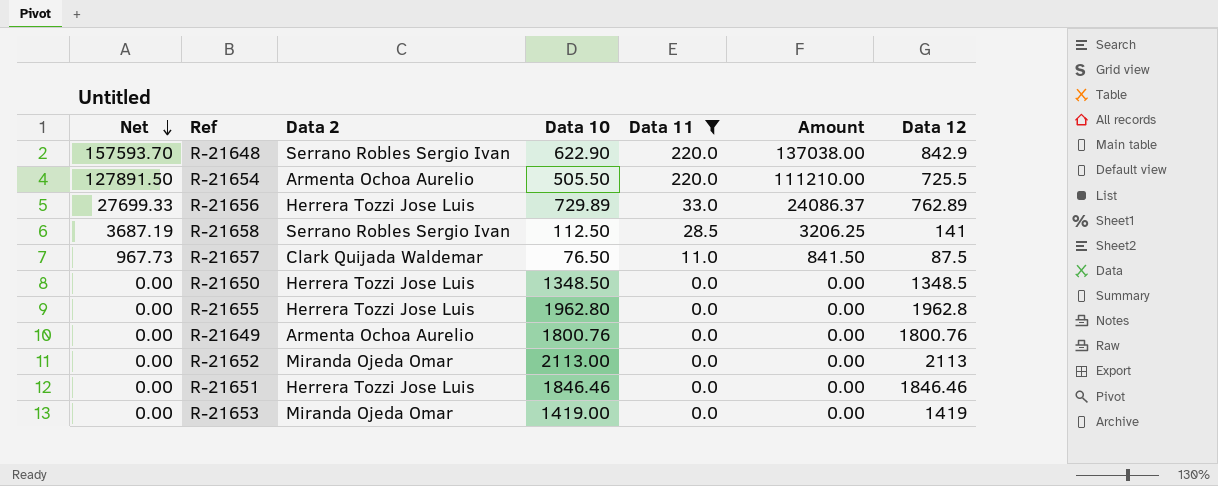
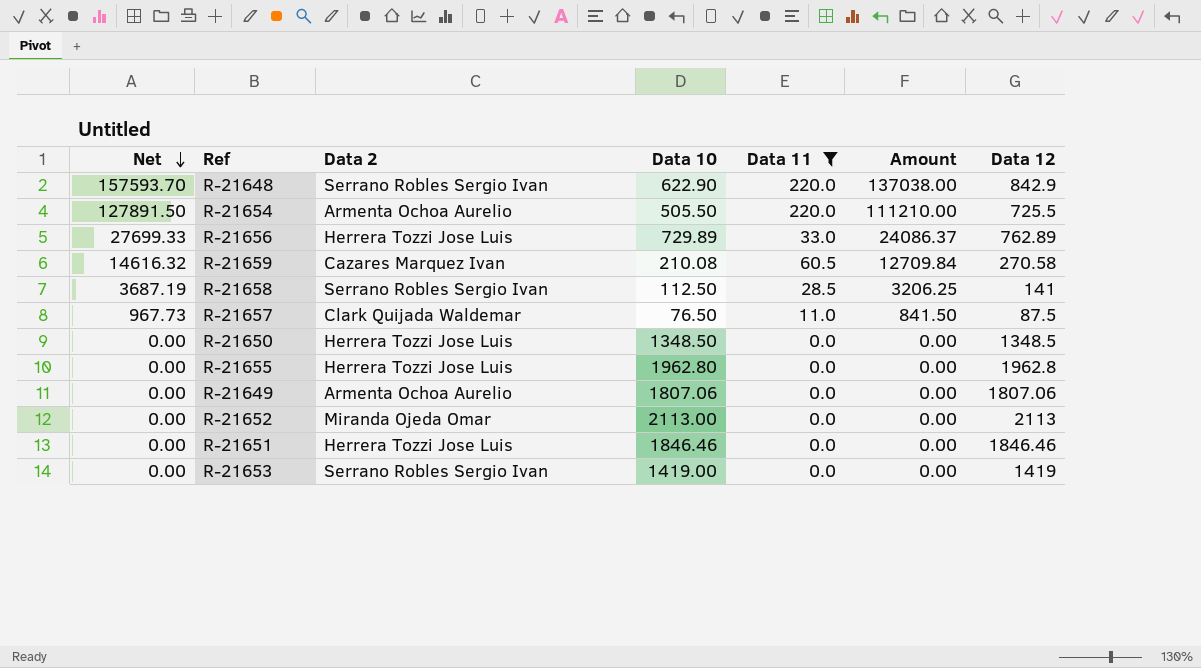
row R-21659: none -> 14616.32 | Cazares Marquez Ivan | 210.08 | 60.5 | 12709.84 | 270.58
R-21649 | Data 10: 1800.76 -> 1807.06
R-21649 | Data 12: 1800.76 -> 1807.06
R-21653 | Data 2: Miranda Ojeda Omar -> Serrano Robles Sergio Ivan

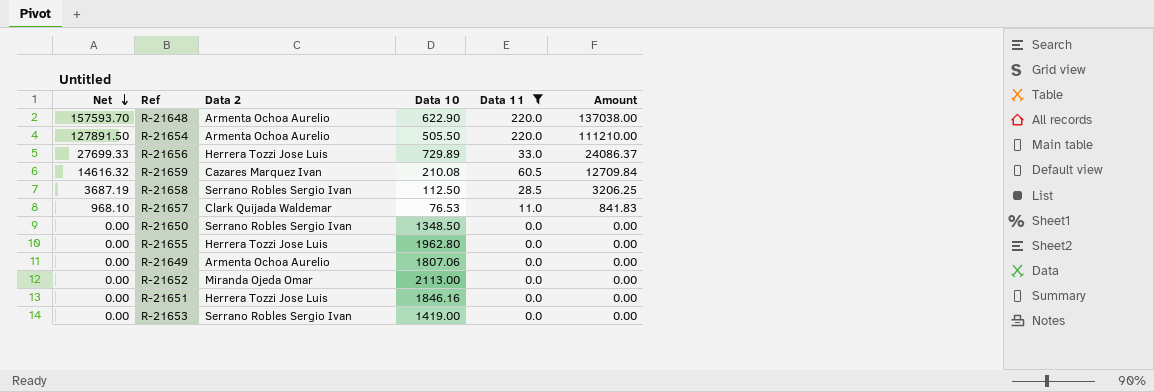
column Data 12 | formula: [Data 10] + [Data 11] -> none
R-21648 | Data 2: Serrano Robles Sergio Ivan -> Armenta Ochoa Aurelio
R-21657 | Net: 967.73 -> 968.10
R-21657 | Data 10: 76.50 -> 76.53
R-21657 | Amount: 841.50 -> 841.83
R-21650 | Data 2: Herrera Tozzi Jose Luis -> Serrano Robles Sergio Ivan
R-21651 | Data 10: 1846.46 -> 1846.16

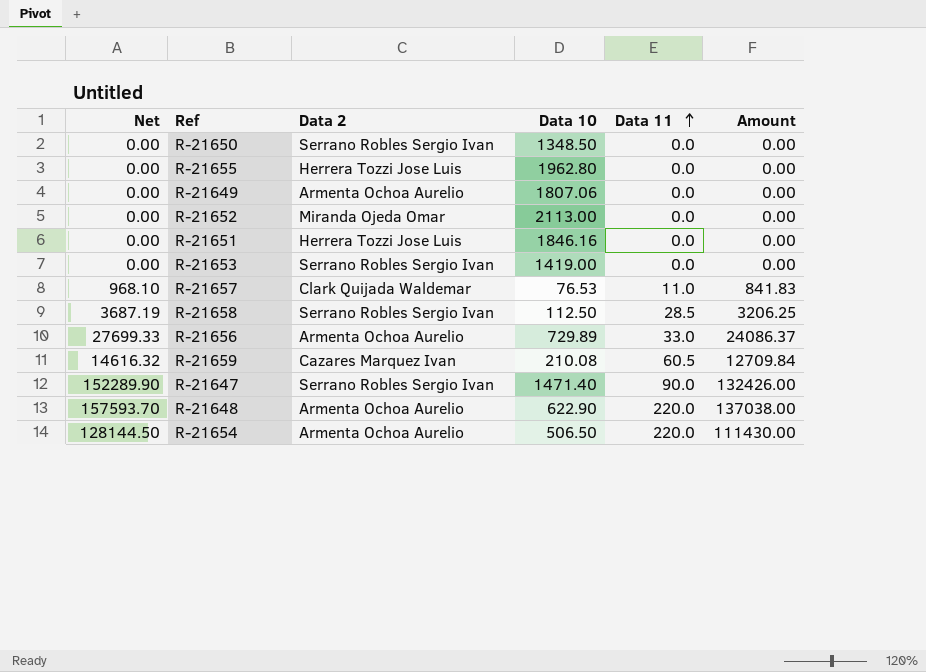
filter: Data 11 != 90.0 -> none
row order: Net descending -> Data 11 ascending
R-21656 | Data 2: Herrera Tozzi Jose Luis -> Armenta Ochoa Aurelio
R-21654 | Net: 127891.50 -> 128144.50
R-21654 | Data 10: 505.50 -> 506.50
R-21654 | Amount: 111210.00 -> 111430.00

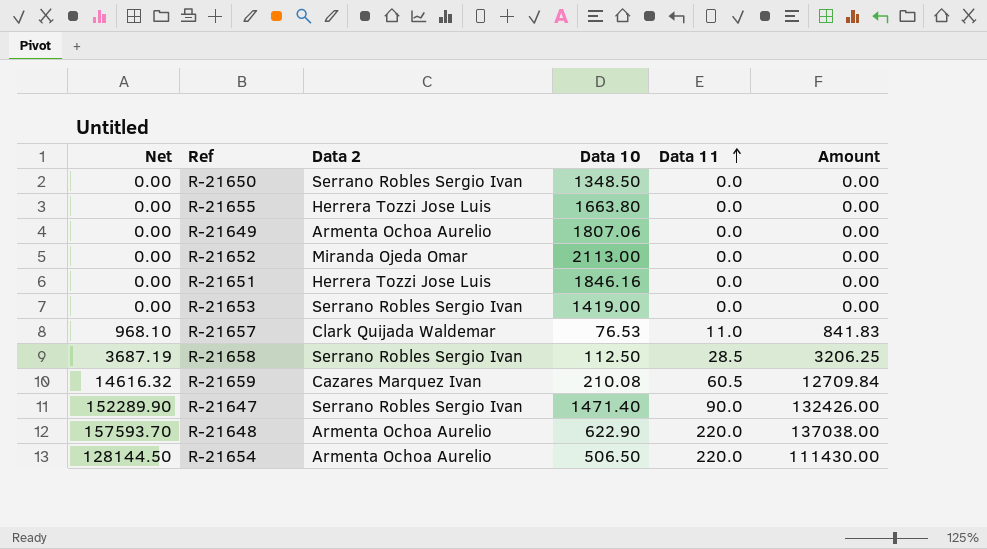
row R-21656: 27699.33 | Armenta Ochoa Aurelio | 729.89 | 33.0 | 24086.37 -> none
R-21655 | Data 10: 1962.80 -> 1663.80

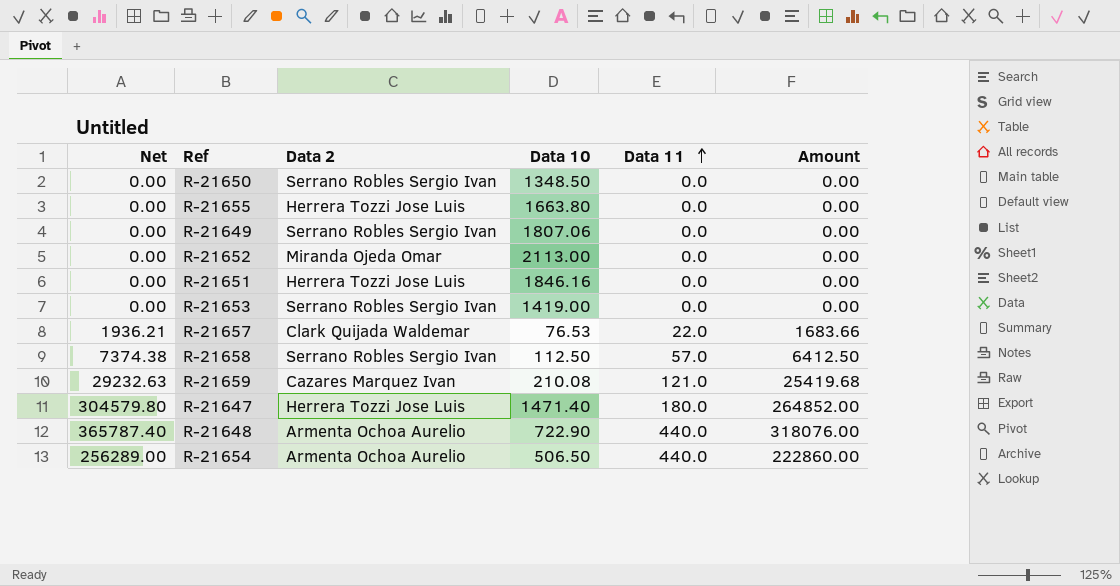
R-21649 | Data 2: Armenta Ochoa Aurelio -> Serrano Robles Sergio Ivan
R-21657 | Net: 968.10 -> 1936.21
R-21657 | Data 11: 11.0 -> 22.0
R-21657 | Amount: 841.83 -> 1683.66
R-21658 | Net: 3687.19 -> 7374.38
R-21658 | Data 11: 28.5 -> 57.0
R-21658 | Amount: 3206.25 -> 6412.50
R-21659 | Net: 14616.32 -> 29232.63
R-21659 | Data 11: 60.5 -> 121.0
R-21659 | Amount: 12709.84 -> 25419.68
R-21647 | Net: 152289.90 -> 304579.80
R-21647 | Data 2: Serrano Robles Sergio Ivan -> Herrera Tozzi Jose Luis
R-21647 | Data 11: 90.0 -> 180.0
R-21647 | Amount: 132426.00 -> 264852.00
R-21648 | Net: 157593.70 -> 365787.40
R-21648 | Data 10: 622.90 -> 722.90
R-21648 | Data 11: 220.0 -> 440.0
R-21648 | Amount: 137038.00 -> 318076.00
R-21654 | Net: 128144.50 -> 256289.00
R-21654 | Data 11: 220.0 -> 440.0
R-21654 | Amount: 111430.00 -> 222860.00

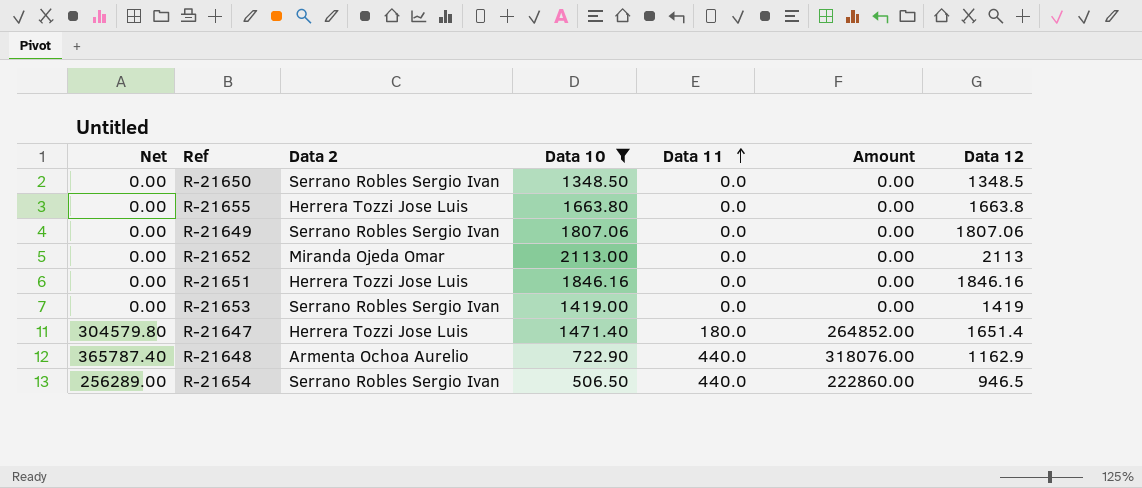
filter: none -> Data 10 >= 506.50
column Data 12 | formula: none -> [Data 10] + [Data 11]
R-21654 | Data 2: Armenta Ochoa Aurelio -> Serrano Robles Sergio Ivan

